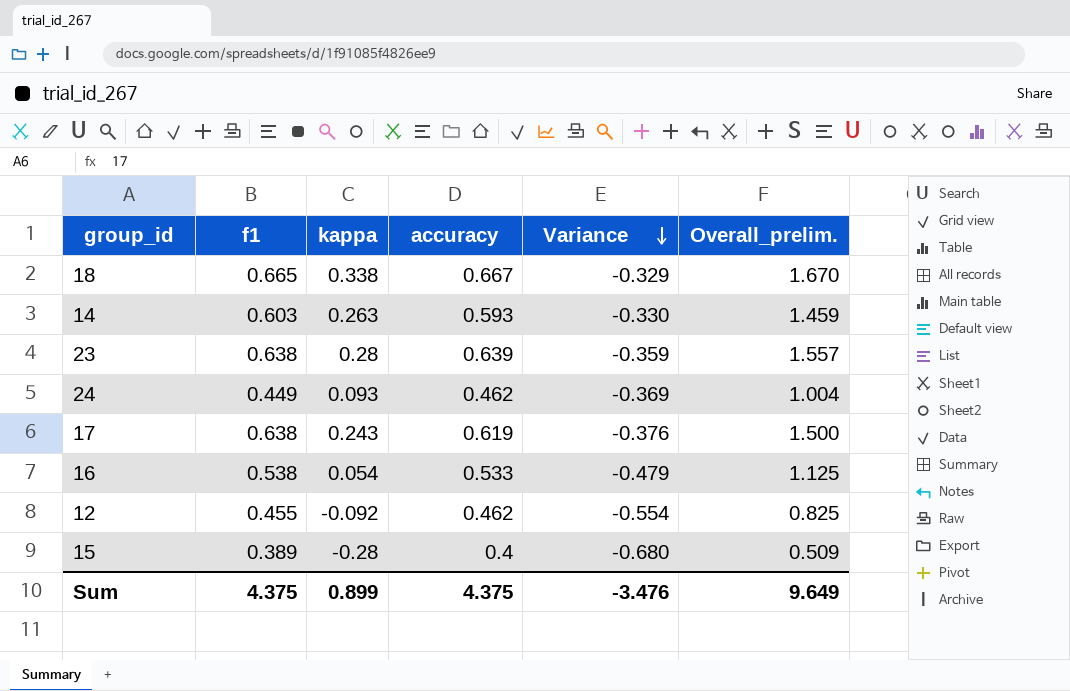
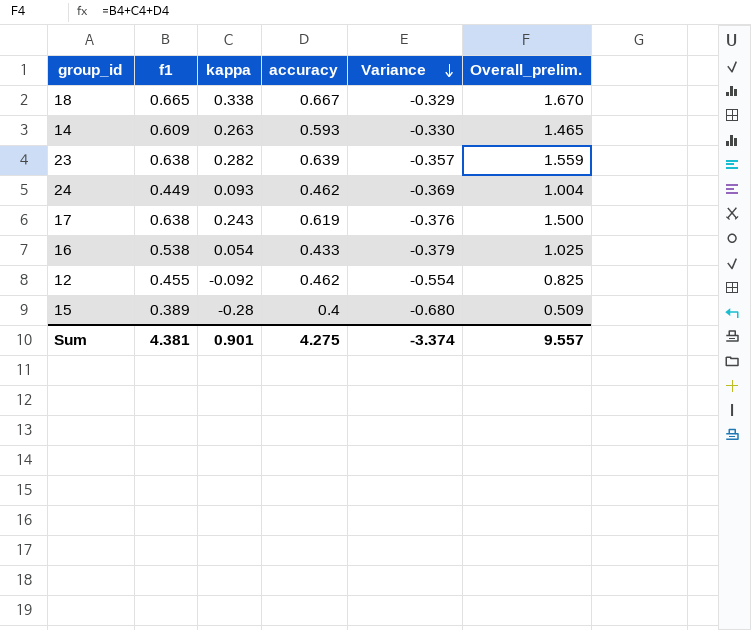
14 | f1: 0.603 -> 0.609
14 | Overall_prelim.: 1.459 -> 1.465
23 | kappa: 0.28 -> 0.282
23 | Variance: -0.359 -> -0.357
23 | Overall_prelim.: 1.557 -> 1.559
16 | accuracy: 0.533 -> 0.433
16 | Variance: -0.479 -> -0.379
16 | Overall_prelim.: 1.125 -> 1.025
Sum | f1: 4.375 -> 4.381
Sum | kappa: 0.899 -> 0.901
Sum | accuracy: 4.375 -> 4.275
Sum | Variance: -3.476 -> -3.374
Sum | Overall_prelim.: 9.649 -> 9.557

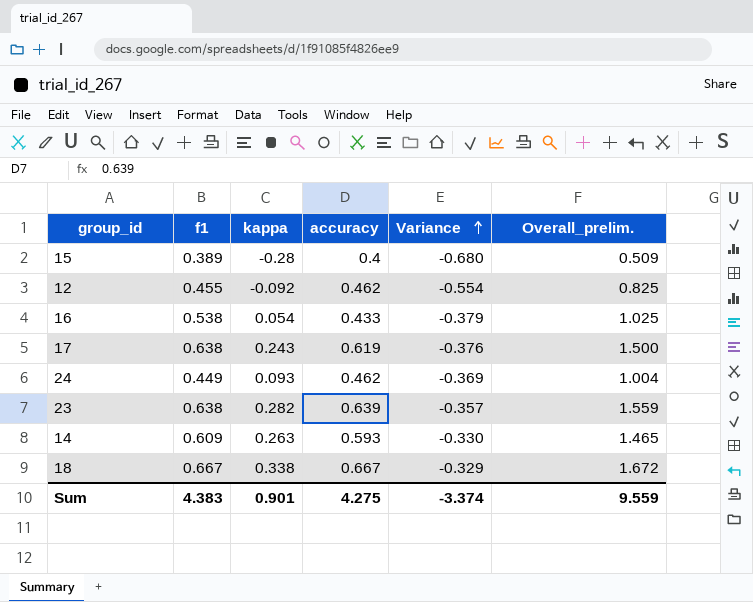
row order: Variance descending -> Variance ascending
18 | f1: 0.665 -> 0.667
18 | Overall_prelim.: 1.670 -> 1.672
Sum | f1: 4.381 -> 4.383
Sum | Overall_prelim.: 9.557 -> 9.559

